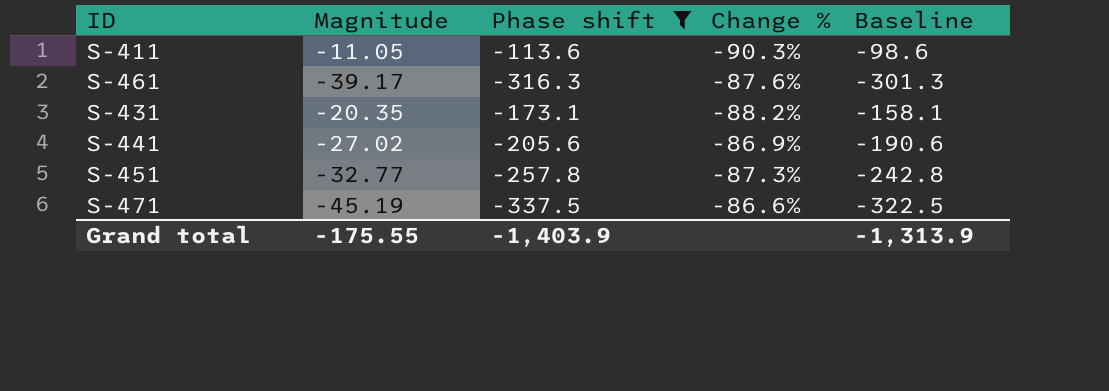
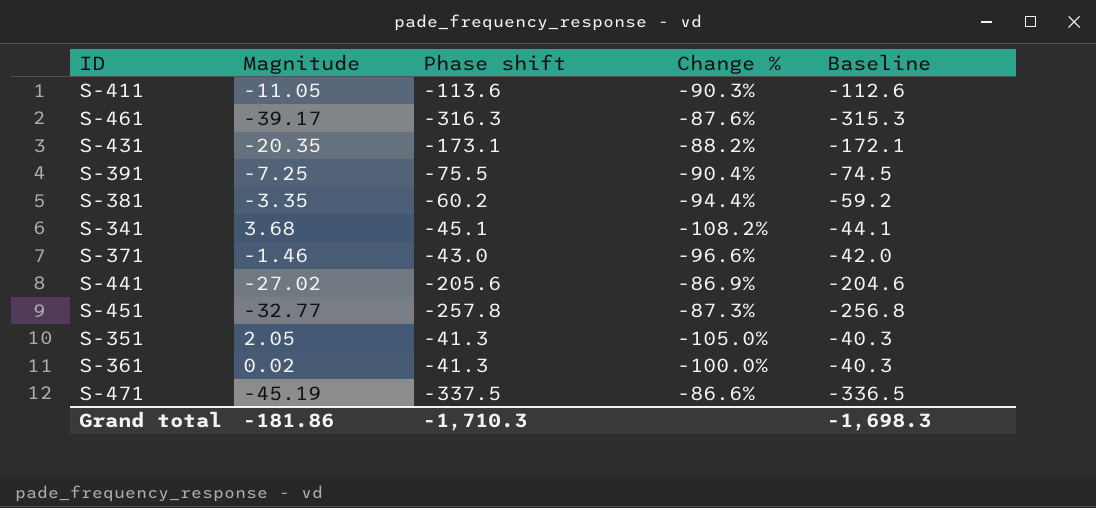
filter: Phase shift <= -113.6 -> none
column Baseline | formula: [Phase shift] + 15 -> [Phase shift] + 1
Grand total | Magnitude: -175.55 -> -181.86
Grand total | Phase shift: -1,403.9 -> -1,710.3
Grand total | Baseline: -1,313.9 -> -1,698.3

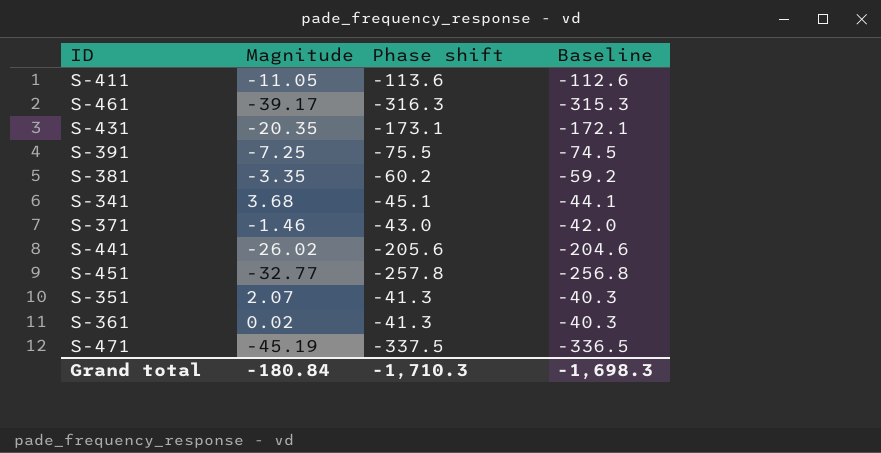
column Change % | formula: ([Magnitude] - [Phase shift]) / [Phase shift] -> none
S-441 | Magnitude: -27.02 -> -26.02
S-351 | Magnitude: 2.05 -> 2.07
Grand total | Magnitude: -181.86 -> -180.84

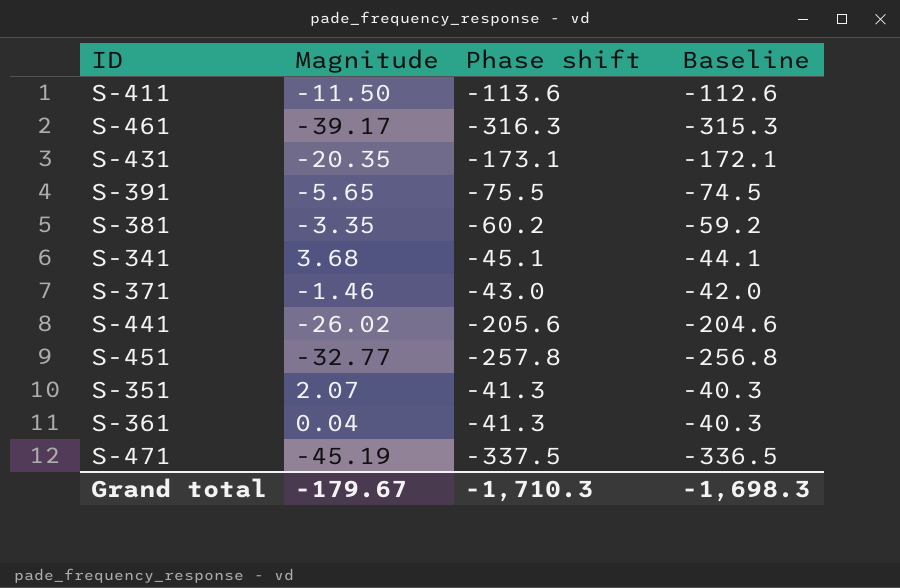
S-411 | Magnitude: -11.05 -> -11.50
S-391 | Magnitude: -7.25 -> -5.65
S-361 | Magnitude: 0.02 -> 0.04
Grand total | Magnitude: -180.84 -> -179.67

